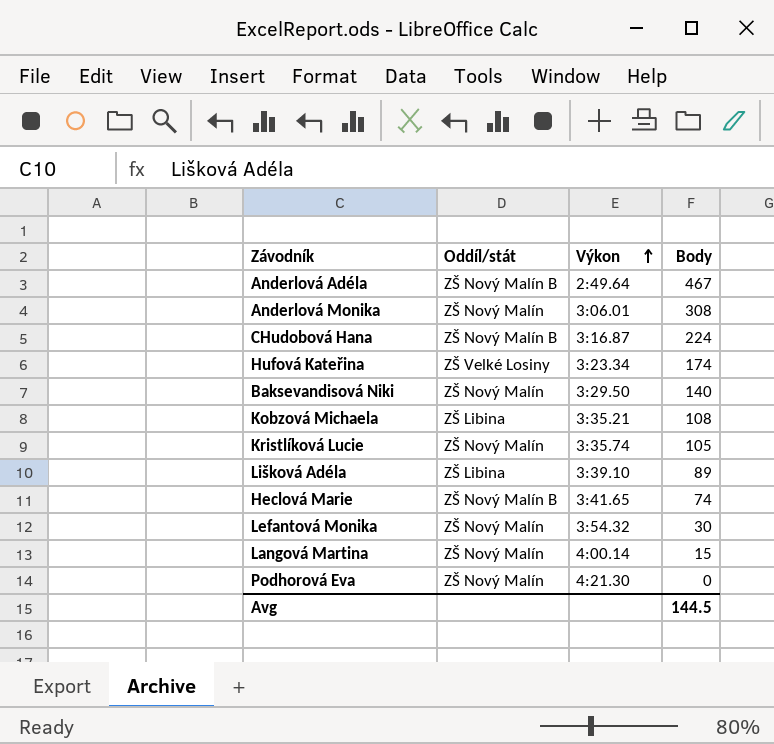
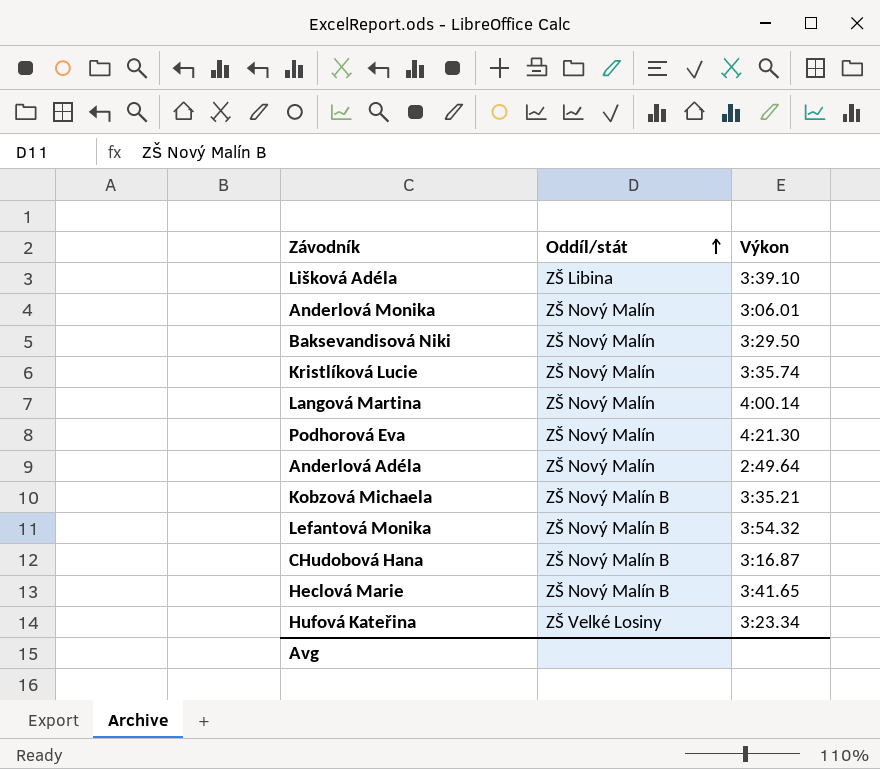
row order: Výkon ascending -> Oddíl/stát ascending
column Body | position: 4 -> none
Anderlová Adéla | Oddíl/stát: ZŠ Nový Malín B -> ZŠ Nový Malín
Kobzová Michaela | Oddíl/stát: ZŠ Libina -> ZŠ Nový Malín B
Lefantová Monika | Oddíl/stát: ZŠ Nový Malín -> ZŠ Nový Malín B

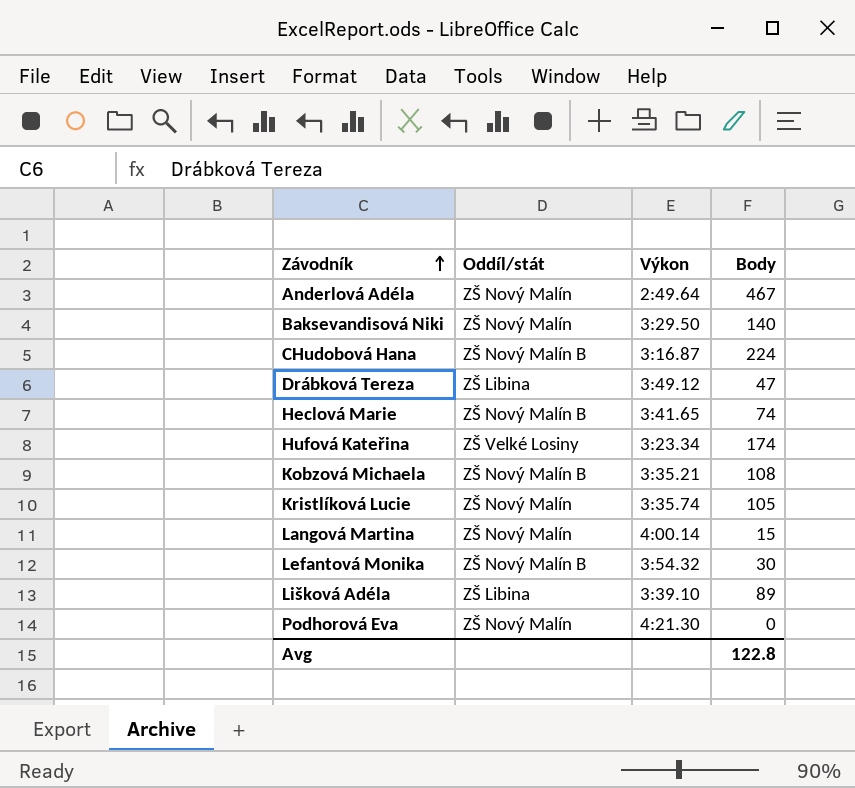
row order: Oddíl/stát ascending -> Závodník ascending
column Body | position: none -> 4
row Anderlová Monika: ZŠ Nový Malín | 3:06.01 -> none
row Drábková Tereza: none -> ZŠ Libina | 3:49.12 | 47

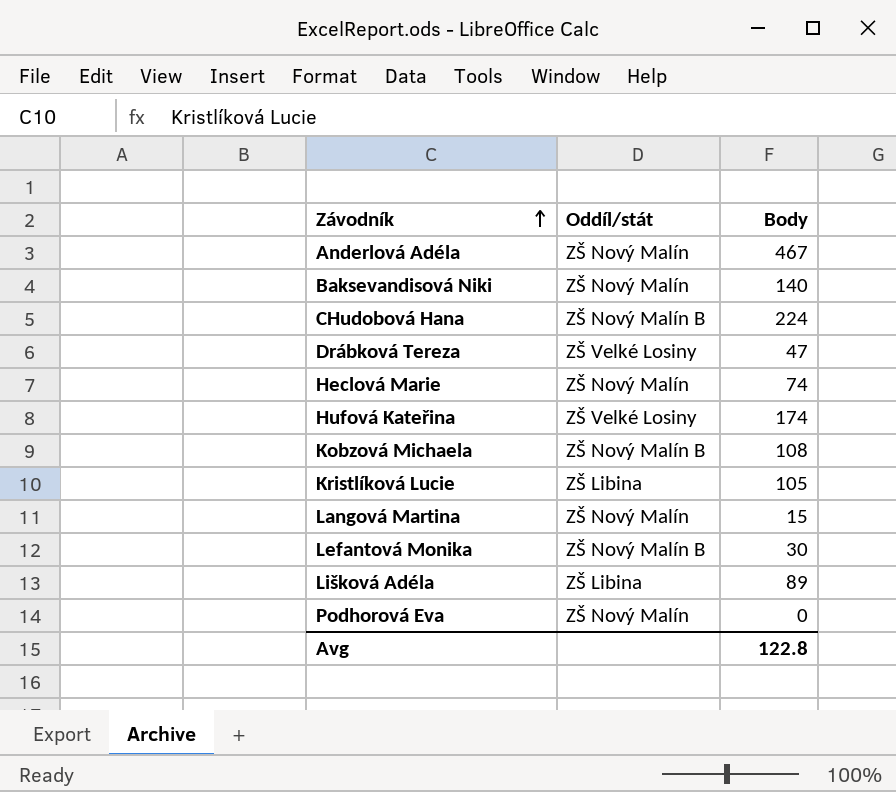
column Výkon | position: 3 -> none
Drábková Tereza | Oddíl/stát: ZŠ Libina -> ZŠ Velké Losiny
Heclová Marie | Oddíl/stát: ZŠ Nový Malín B -> ZŠ Nový Malín
Kristlíková Lucie | Oddíl/stát: ZŠ Nový Malín -> ZŠ Libina

